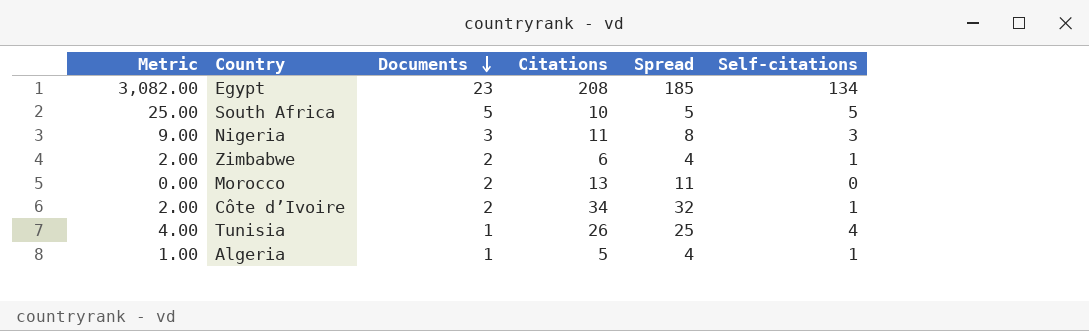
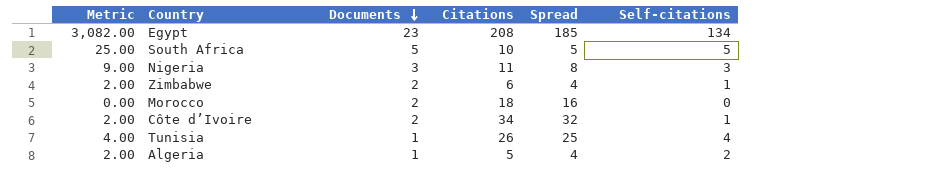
Morocco | Citations: 13 -> 18
Morocco | Spread: 11 -> 16
Algeria | Metric: 1.00 -> 2.00
Algeria | Self-citations: 1 -> 2

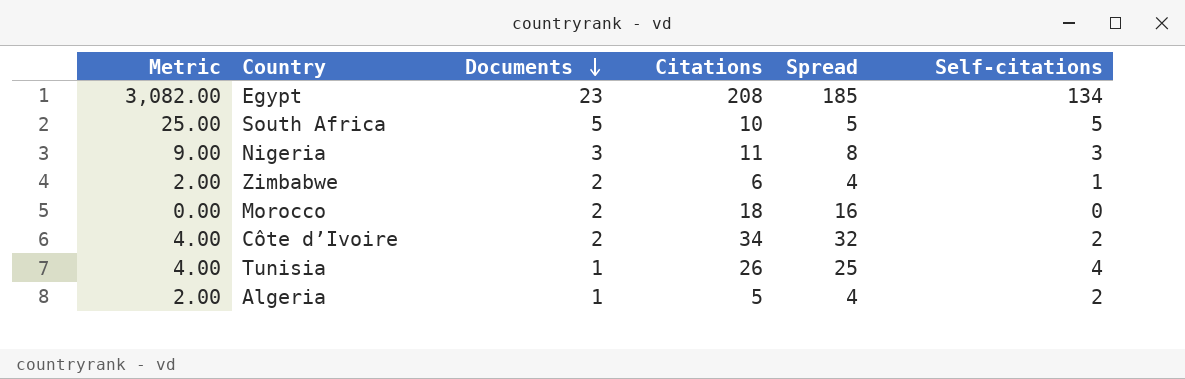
Côte d’Ivoire | Metric: 2.00 -> 4.00
Côte d’Ivoire | Self-citations: 1 -> 2

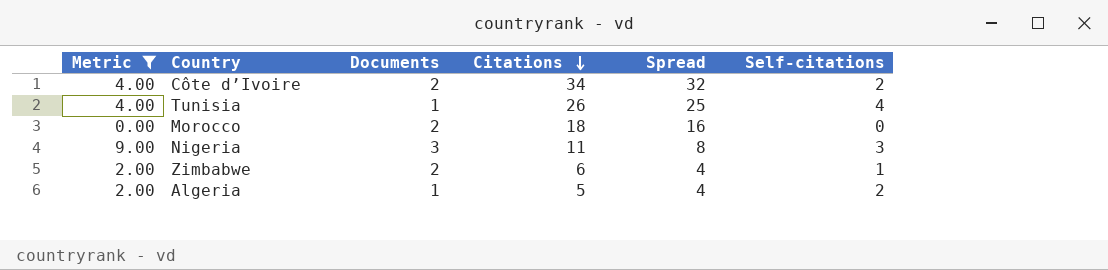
filter: none -> Metric <= 9.00
row order: Documents descending -> Citations descending

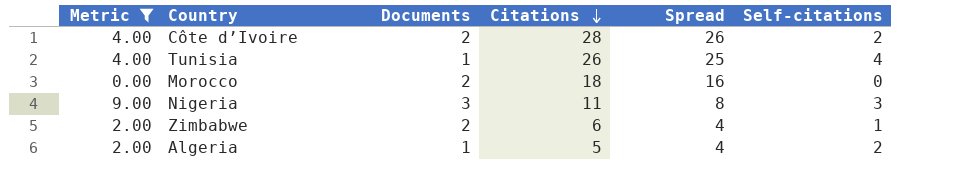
Côte d’Ivoire | Citations: 34 -> 28
Côte d’Ivoire | Spread: 32 -> 26

